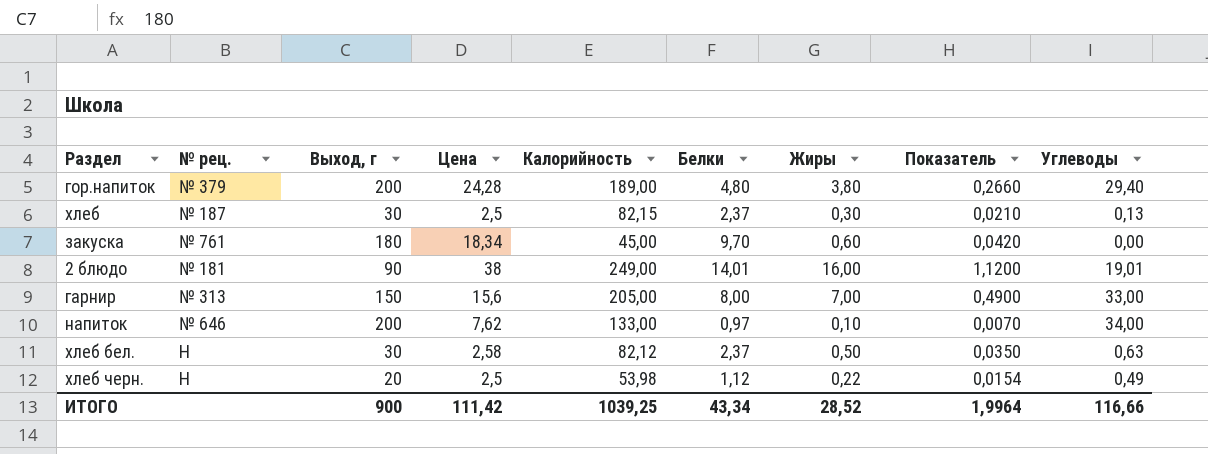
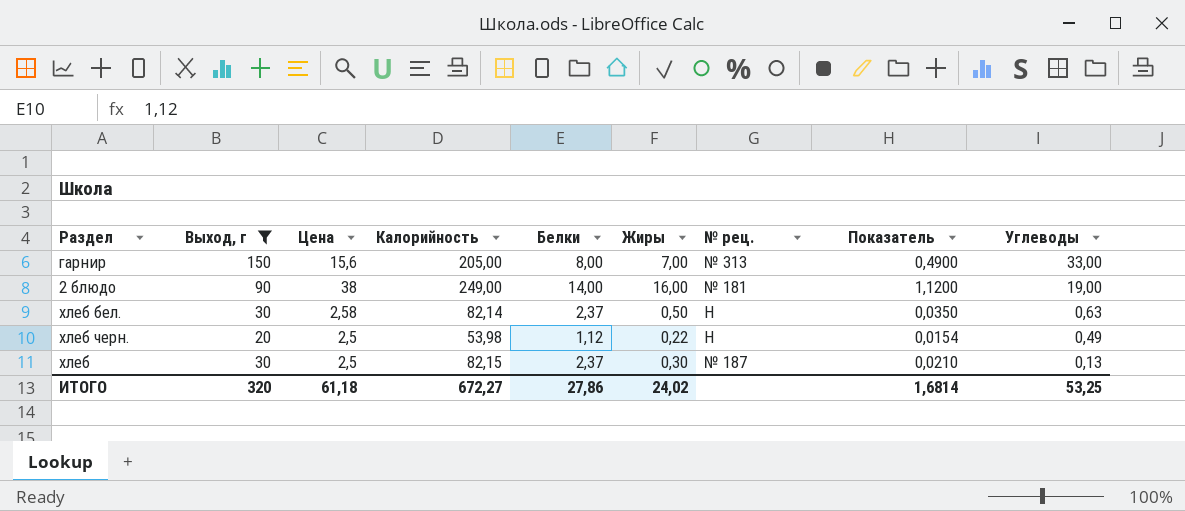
filter: none -> Выход, г <= 150
row order: none -> Углеводы descending
column № рец. | position: 2 -> 7
2 блюдо | Белки: 14,01 -> 14,00
2 блюдо | Углеводы: 19,01 -> 19,00
хлеб бел. | Калорийность: 82,12 -> 82,14
ИТОГО | Выход, г: 900 -> 320
ИТОГО | Цена: 111,42 -> 61,18
ИТОГО | Калорийность: 1039,25 -> 672,27
ИТОГО | Белки: 43,34 -> 27,86
ИТОГО | Жиры: 28,52 -> 24,02
ИТОГО | Показатель: 1,9964 -> 1,6814
ИТОГО | Углеводы: 116,66 -> 53,25

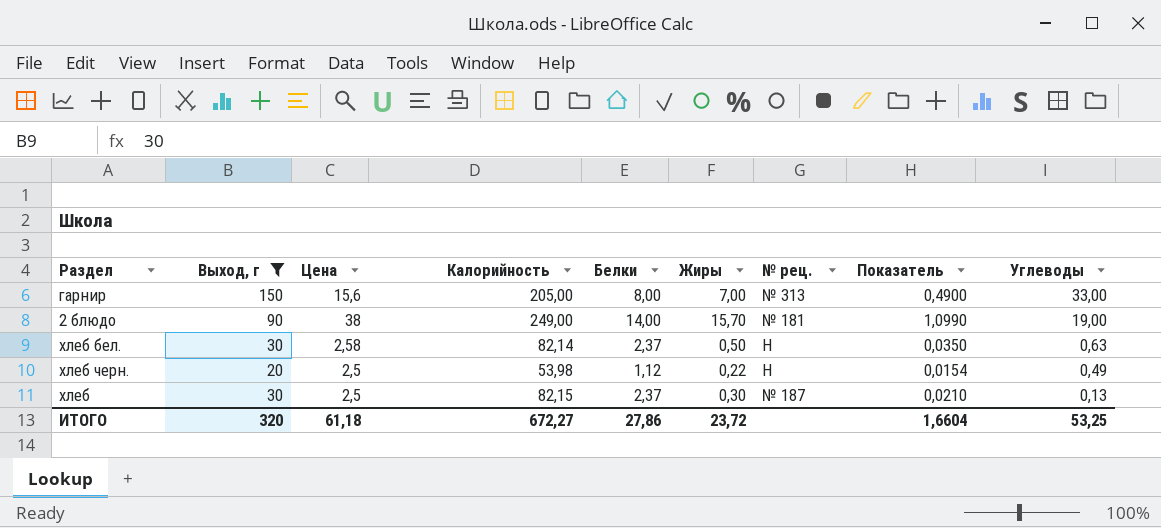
2 блюдо | Жиры: 16,00 -> 15,70
2 блюдо | Показатель: 1,1200 -> 1,0990
ИТОГО | Жиры: 24,02 -> 23,72
ИТОГО | Показатель: 1,6814 -> 1,6604

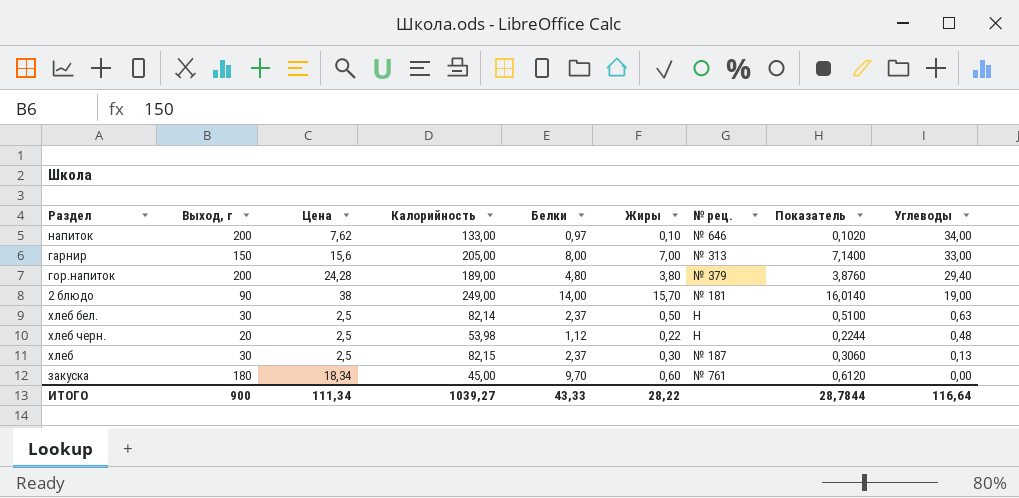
filter: Выход, г <= 150 -> none
column Показатель | formula: [Жиры] * 0,07 -> [Жиры] * 1,02
хлеб бел. | Цена: 2,58 -> 2,5
хлеб черн. | Углеводы: 0,49 -> 0,48
ИТОГО | Выход, г: 320 -> 900
ИТОГО | Цена: 61,18 -> 111,34
ИТОГО | Калорийность: 672,27 -> 1039,27
ИТОГО | Белки: 27,86 -> 43,33
ИТОГО | Жиры: 23,72 -> 28,22
ИТОГО | Показатель: 1,6604 -> 28,7844
ИТОГО | Углеводы: 53,25 -> 116,64

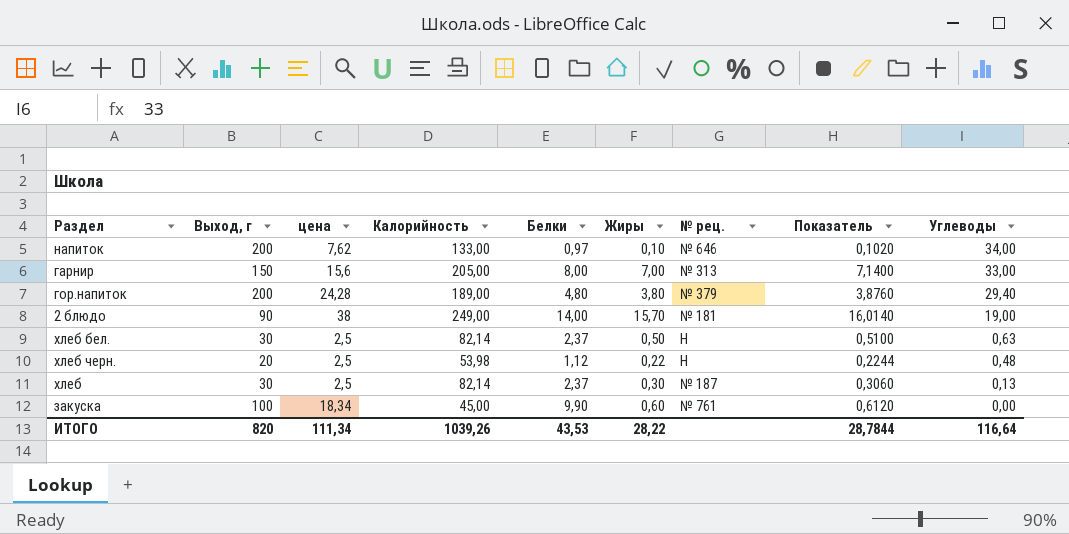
column name: Цена -> цена
хлеб | Калорийность: 82,15 -> 82,14
закуска | Выход, г: 180 -> 100
закуска | Белки: 9,70 -> 9,90
ИТОГО | Выход, г: 900 -> 820
ИТОГО | Калорийность: 1039,27 -> 1039,26
ИТОГО | Белки: 43,33 -> 43,53

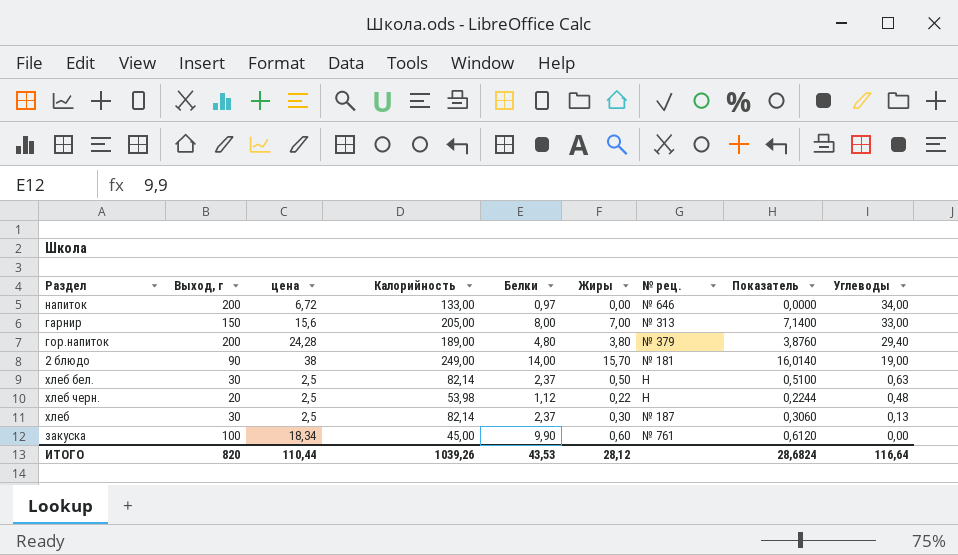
напиток | цена: 7,62 -> 6,72
напиток | Жиры: 0,10 -> 0,00
напиток | Показатель: 0,1020 -> 0,0000
ИТОГО | цена: 111,34 -> 110,44
ИТОГО | Жиры: 28,22 -> 28,12
ИТОГО | Показатель: 28,7844 -> 28,6824

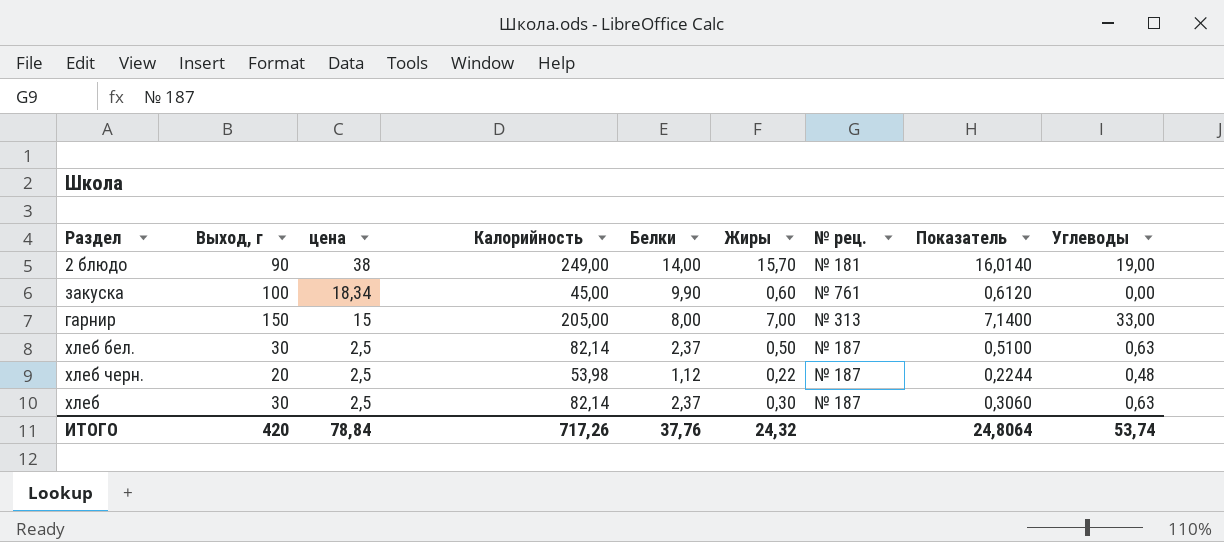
row order: Углеводы descending -> цена descending
row напиток: 200 | 6,72 | 133,00 | 0,97 | 0,00 | № 646 | 0,0000 | 34,00 -> none
row гор.напиток: 200 | 24,28 | 189,00 | 4,80 | 3,80 | № 379 | 3,8760 | 29,40 -> none
гарнир | цена: 15,6 -> 15
хлеб бел. | № рец.: Н -> № 187
хлеб черн. | № рец.: Н -> № 187
хлеб | Углеводы: 0,13 -> 0,63
ИТОГО | Выход, г: 820 -> 420
ИТОГО | цена: 110,44 -> 78,84
ИТОГО | Калорийность: 1039,26 -> 717,26
ИТОГО | Белки: 43,53 -> 37,76
ИТОГО | Жиры: 28,12 -> 24,32
ИТОГО | Показатель: 28,6824 -> 24,8064
ИТОГО | Углеводы: 116,64 -> 53,74

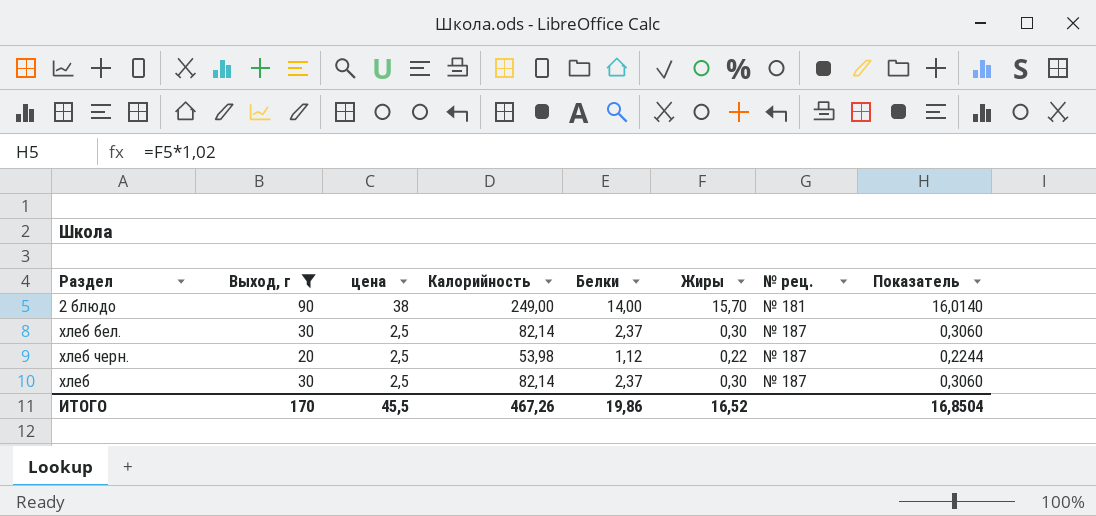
filter: none -> Выход, г <= 90
column Углеводы | position: 9 -> none
хлеб бел. | Жиры: 0,50 -> 0,30
хлеб бел. | Показатель: 0,5100 -> 0,3060
ИТОГО | Выход, г: 420 -> 170
ИТОГО | цена: 78,84 -> 45,5
ИТОГО | Калорийность: 717,26 -> 467,26
ИТОГО | Белки: 37,76 -> 19,86
ИТОГО | Жиры: 24,32 -> 16,52
ИТОГО | Показатель: 24,8064 -> 16,8504

